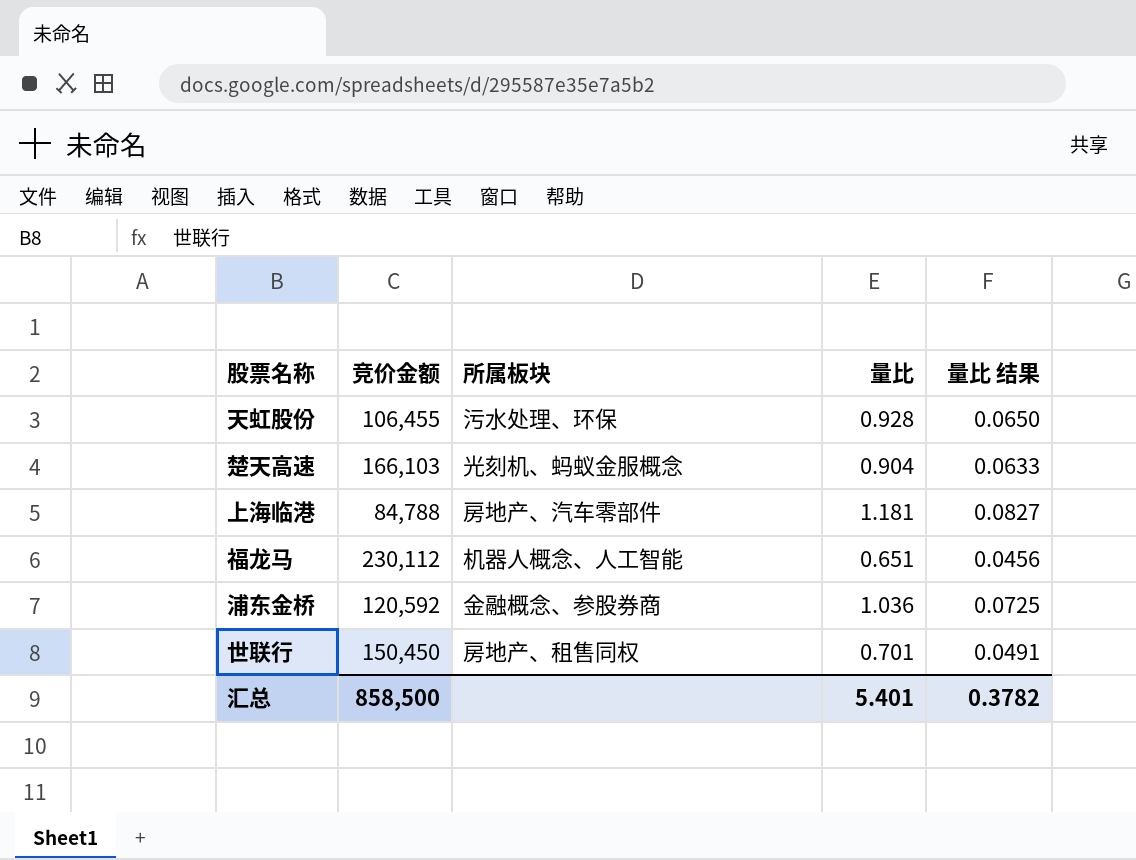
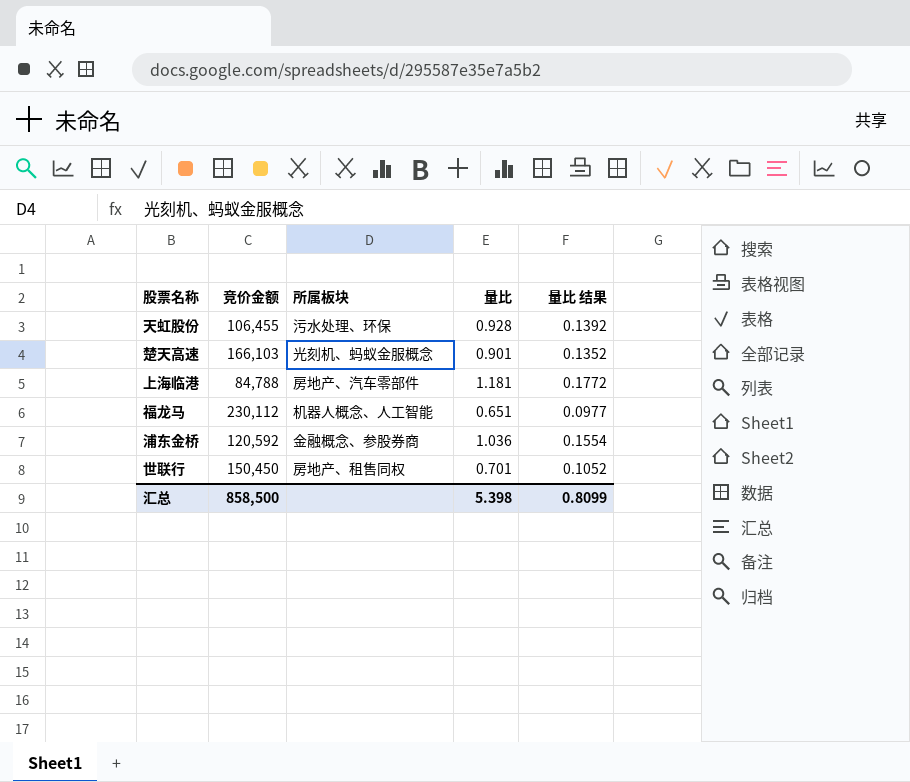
column 量比 结果 | formula: [量比] * 0.07 -> [量比] * 0.15
楚天高速 | 量比: 0.904 -> 0.901
汇总 | 量比: 5.401 -> 5.398
汇总 | 量比 结果: 0.3782 -> 0.8099

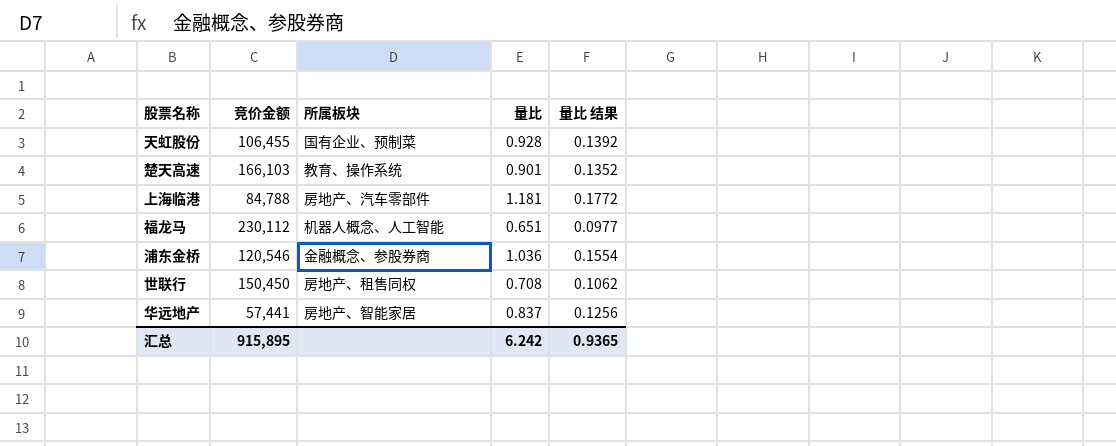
天虹股份 | 所属板块: 污水处理、环保 -> 国有企业、预制菜
楚天高速 | 所属板块: 光刻机、蚂蚁金服概念 -> 教育、操作系统
浦东金桥 | 竞价金额: 120,592 -> 120,546
世联行 | 量比: 0.701 -> 0.708
世联行 | 量比 结果: 0.1052 -> 0.1062
row 华远地产: none -> 57,441 | 房地产、智能家居 | 0.837 | 0.1256
汇总 | 竞价金额: 858,500 -> 915,895
汇总 | 量比: 5.398 -> 6.242
汇总 | 量比 结果: 0.8099 -> 0.9365

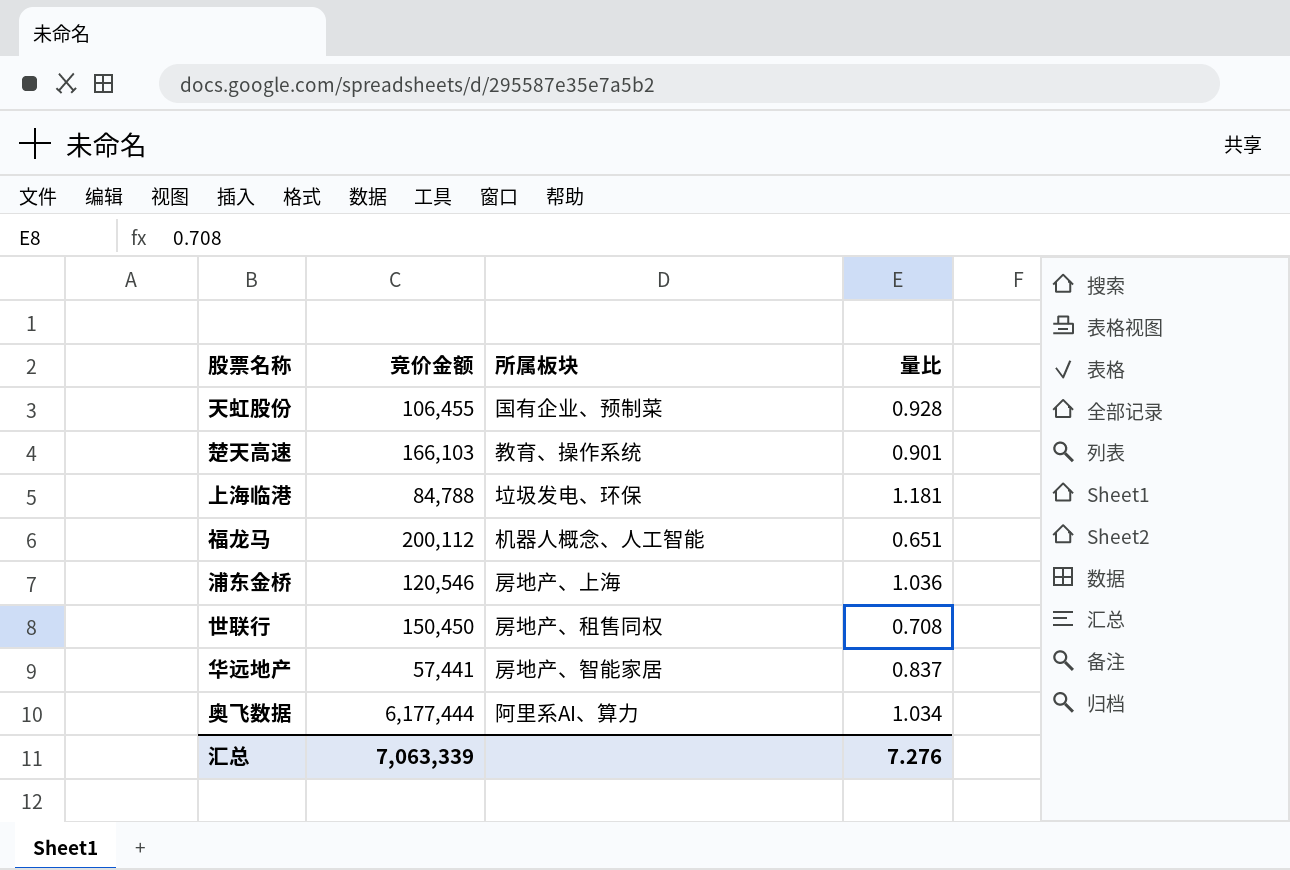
column 量比 结果 | formula: [量比] * 0.15 -> none
上海临港 | 所属板块: 房地产、汽车零部件 -> 垃圾发电、环保
福龙马 | 竞价金额: 230,112 -> 200,112
浦东金桥 | 所属板块: 金融概念、参股券商 -> 房地产、上海
row 奥飞数据: none -> 6,177,444 | 阿里系AI、算力 | 1.034
汇总 | 竞价金额: 915,895 -> 7,063,339
汇总 | 量比: 6.242 -> 7.276

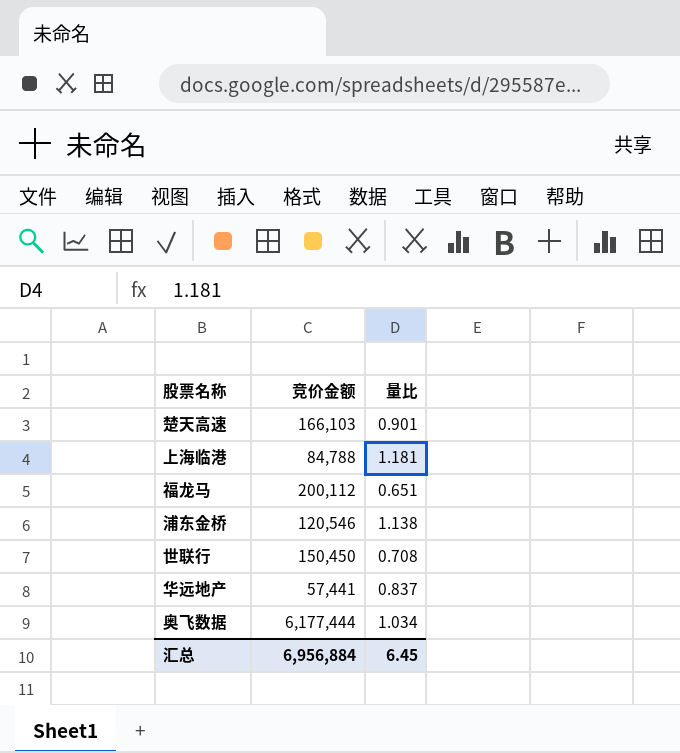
column 所属板块 | position: 3 -> none
row 天虹股份: 106,455 | 国有企业、预制菜 | 0.928 -> none
浦东金桥 | 量比: 1.036 -> 1.138
汇总 | 竞价金额: 7,063,339 -> 6,956,884
汇总 | 量比: 7.276 -> 6.45

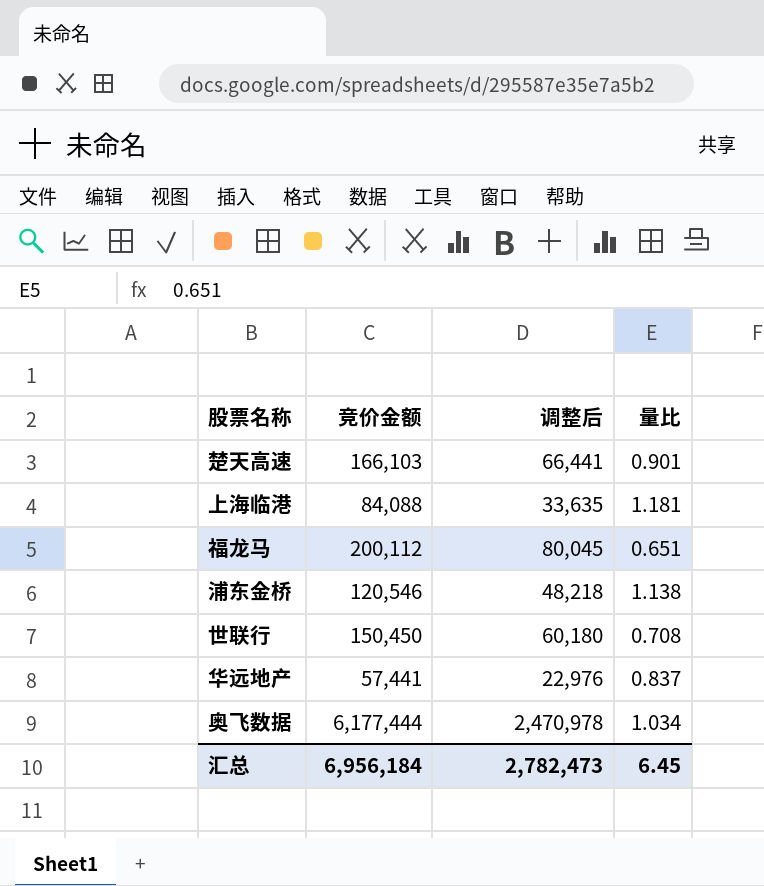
column 调整后 | formula: none -> [竞价金额] * 0.4
上海临港 | 竞价金额: 84,788 -> 84,088
汇总 | 竞价金额: 6,956,884 -> 6,956,184

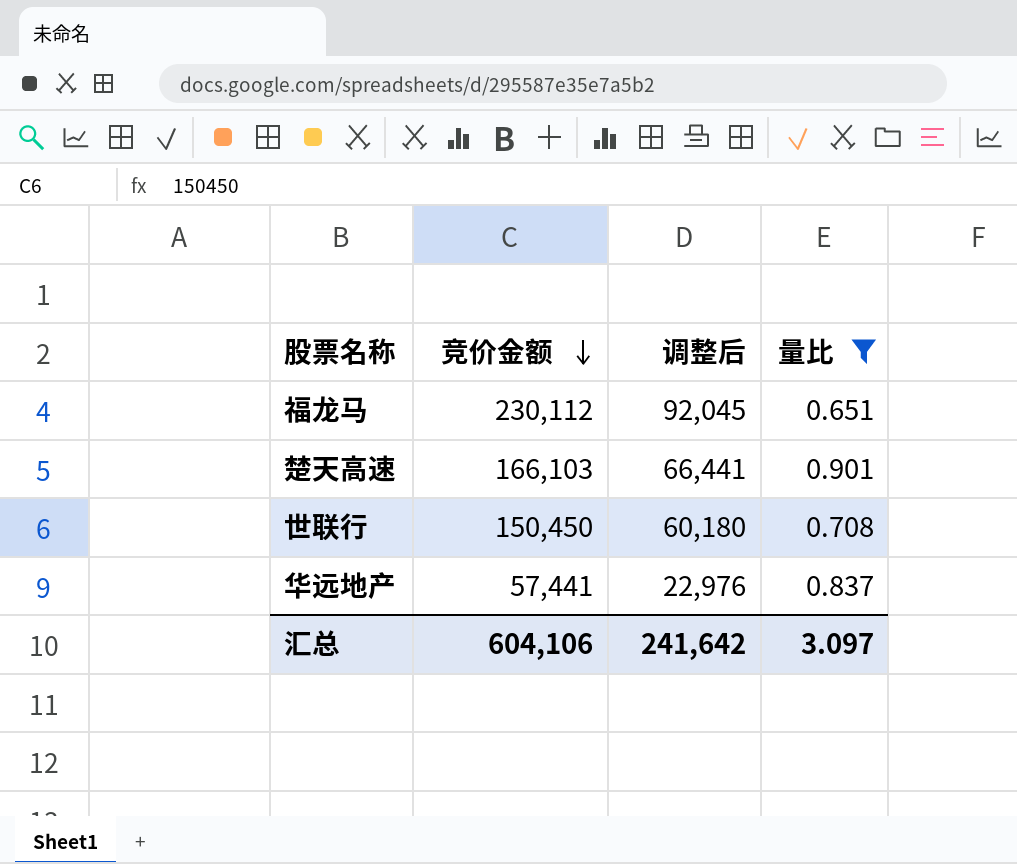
filter: none -> 量比 <= 0.901
row order: none -> 竞价金额 descending
福龙马 | 竞价金额: 200,112 -> 230,112
福龙马 | 调整后: 80,045 -> 92,045
汇总 | 竞价金额: 6,956,184 -> 604,106
汇总 | 调整后: 2,782,473 -> 241,642
汇总 | 量比: 6.45 -> 3.097

